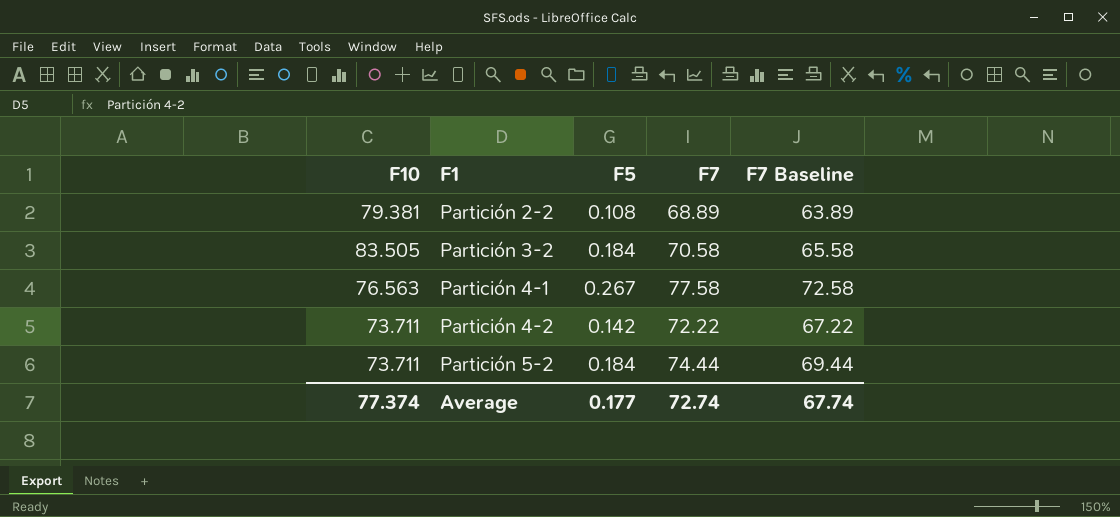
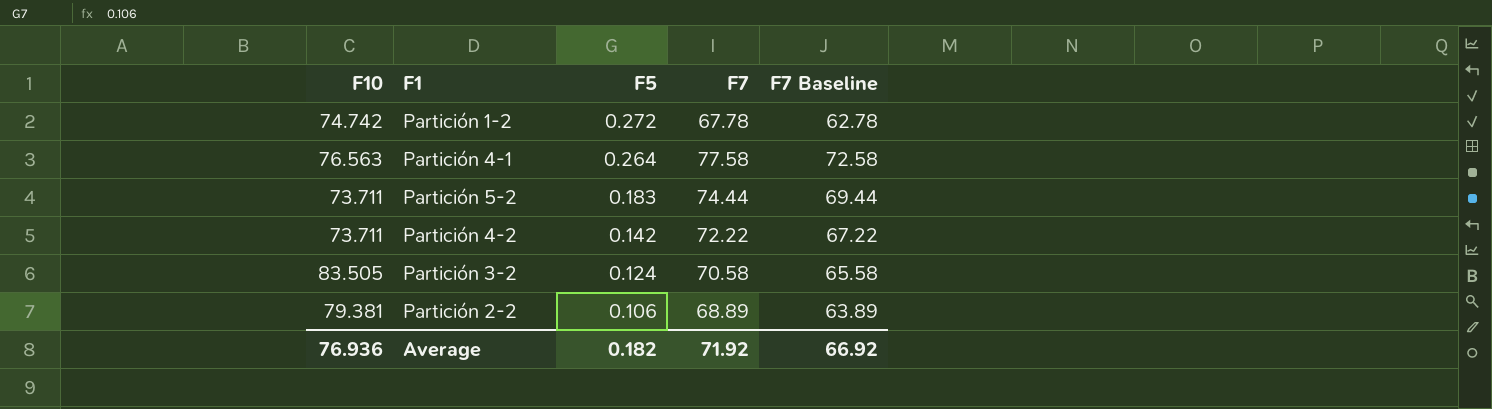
row order: F1 ascending -> F5 descending
row Partición 1-2: none -> 74.742 | 0.272 | 67.78 | 62.78
Partición 4-1 | F5: 0.267 -> 0.264
Partición 5-2 | F5: 0.184 -> 0.183
Partición 3-2 | F5: 0.184 -> 0.124
Partición 2-2 | F5: 0.108 -> 0.106
Average | F10: 77.374 -> 76.936
Average | F5: 0.177 -> 0.182
Average | F7: 72.74 -> 71.92
Average | F7 Baseline: 67.74 -> 66.92

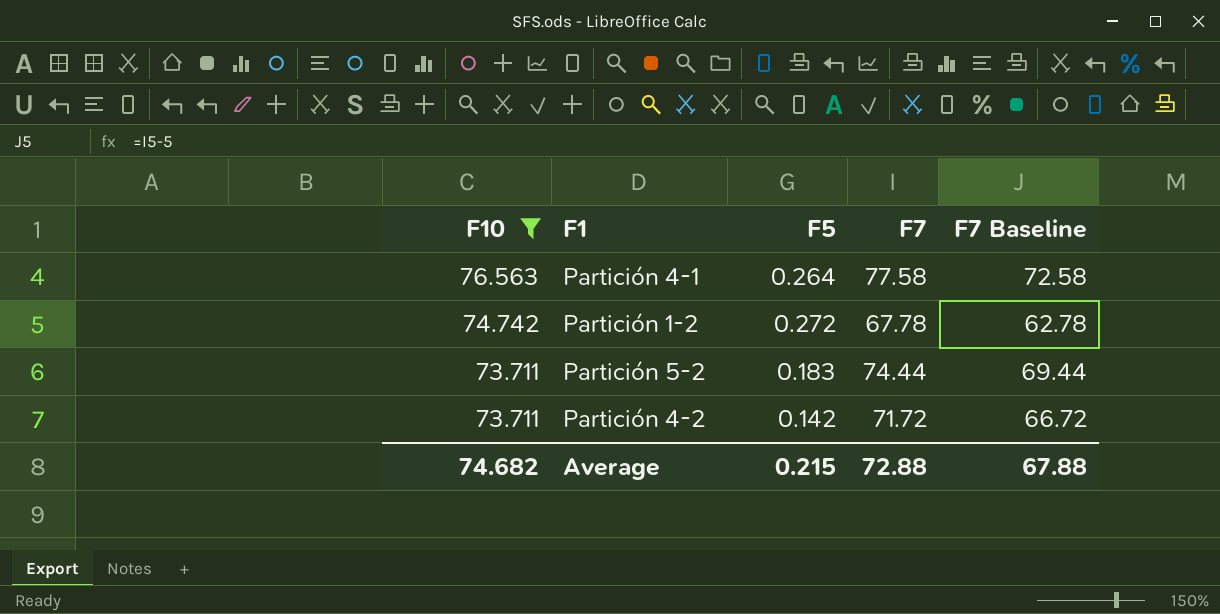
filter: none -> F10 <= 76.563
row order: F5 descending -> F10 descending
Partición 4-2 | F7: 72.22 -> 71.72
Partición 4-2 | F7 Baseline: 67.22 -> 66.72
Average | F10: 76.936 -> 74.682
Average | F5: 0.182 -> 0.215
Average | F7: 71.92 -> 72.88
Average | F7 Baseline: 66.92 -> 67.88

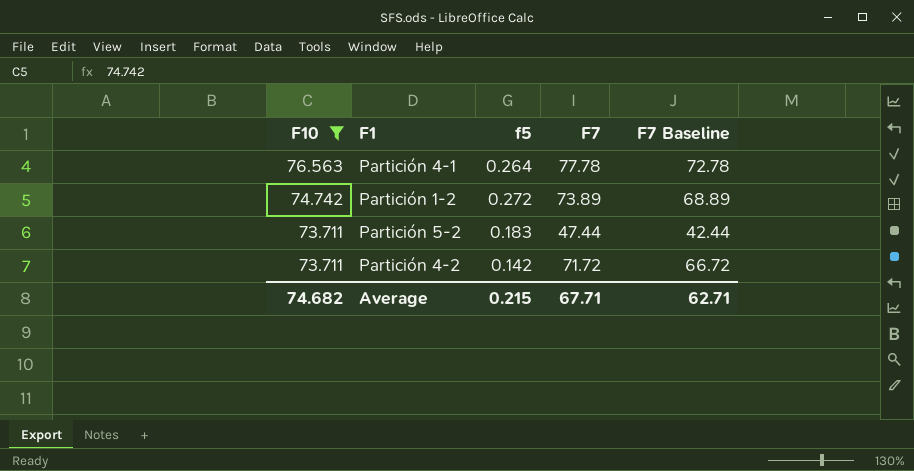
column name: F5 -> f5
Partición 4-1 | F7: 77.58 -> 77.78
Partición 4-1 | F7 Baseline: 72.58 -> 72.78
Partición 1-2 | F7: 67.78 -> 73.89
Partición 1-2 | F7 Baseline: 62.78 -> 68.89
Partición 5-2 | F7: 74.44 -> 47.44
Partición 5-2 | F7 Baseline: 69.44 -> 42.44
Average | F7: 72.88 -> 67.71
Average | F7 Baseline: 67.88 -> 62.71

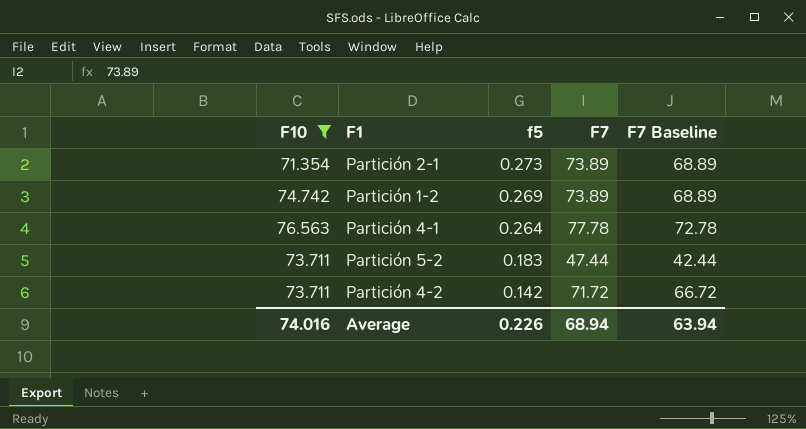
row order: F10 descending -> f5 descending
row Partición 2-1: none -> 71.354 | 0.273 | 73.89 | 68.89
Partición 1-2 | f5: 0.272 -> 0.269
Average | F10: 74.682 -> 74.016
Average | f5: 0.215 -> 0.226
Average | F7: 67.71 -> 68.94
Average | F7 Baseline: 62.71 -> 63.94

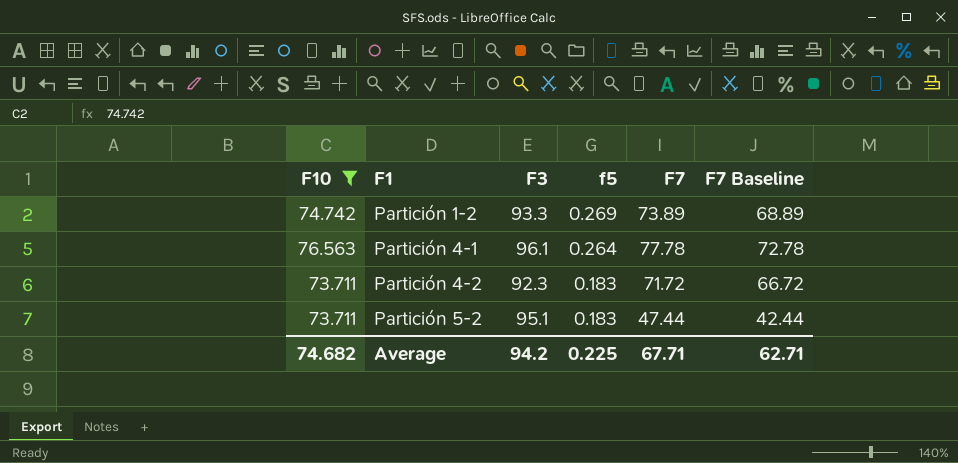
row order: f5 descending -> F1 ascending
column F3 | position: none -> 3
row Partición 2-1: 71.354 | 0.273 | 73.89 | 68.89 -> none
Partición 4-2 | f5: 0.142 -> 0.183
Average | F10: 74.016 -> 74.682
Average | f5: 0.226 -> 0.225
Average | F7: 68.94 -> 67.71
Average | F7 Baseline: 63.94 -> 62.71

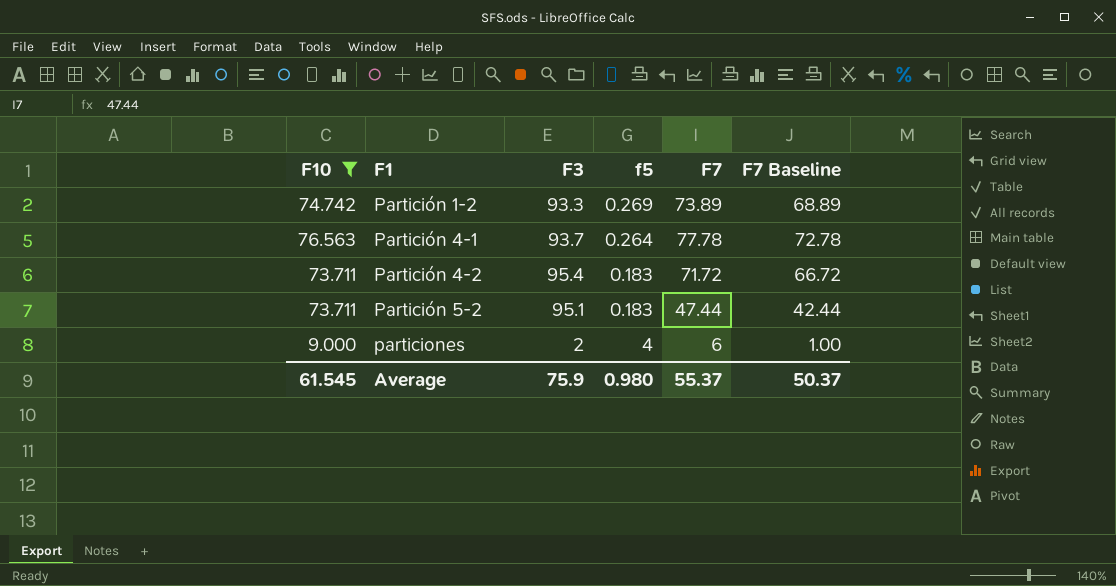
Partición 4-1 | F3: 96.1 -> 93.7
Partición 4-2 | F3: 92.3 -> 95.4
row particiones: none -> 9.000 | 2 | 4 | 6 | 1.00
Average | F10: 74.682 -> 61.545
Average | F3: 94.2 -> 75.9
Average | f5: 0.225 -> 0.980
Average | F7: 67.71 -> 55.37
Average | F7 Baseline: 62.71 -> 50.37

